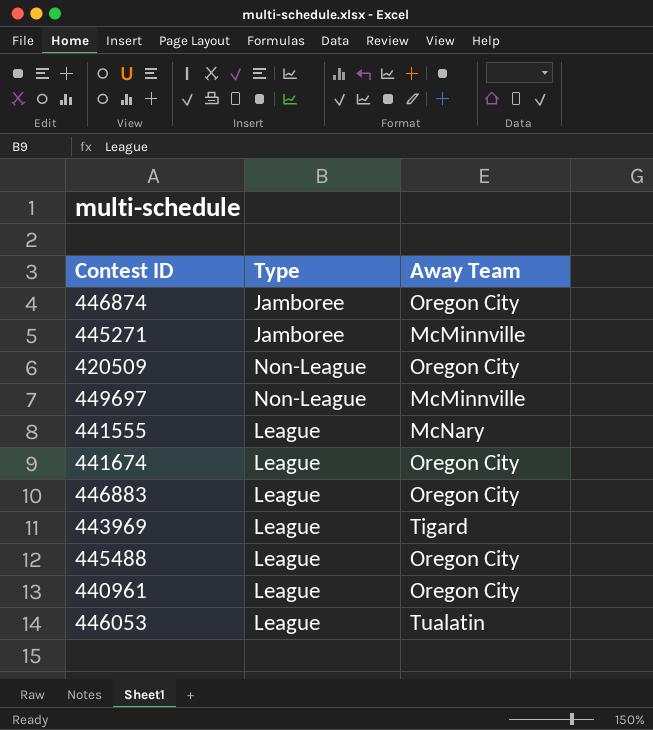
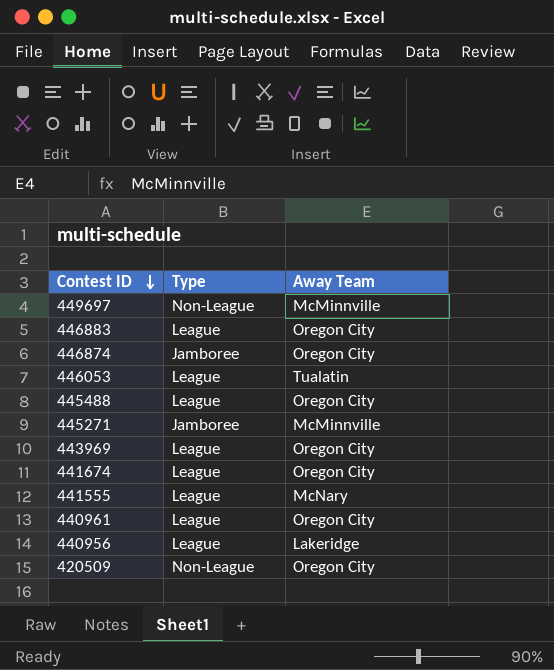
row order: none -> Contest ID descending
443969 | Away Team: Tigard -> Oregon City
row 440956: none -> League | Lakeridge

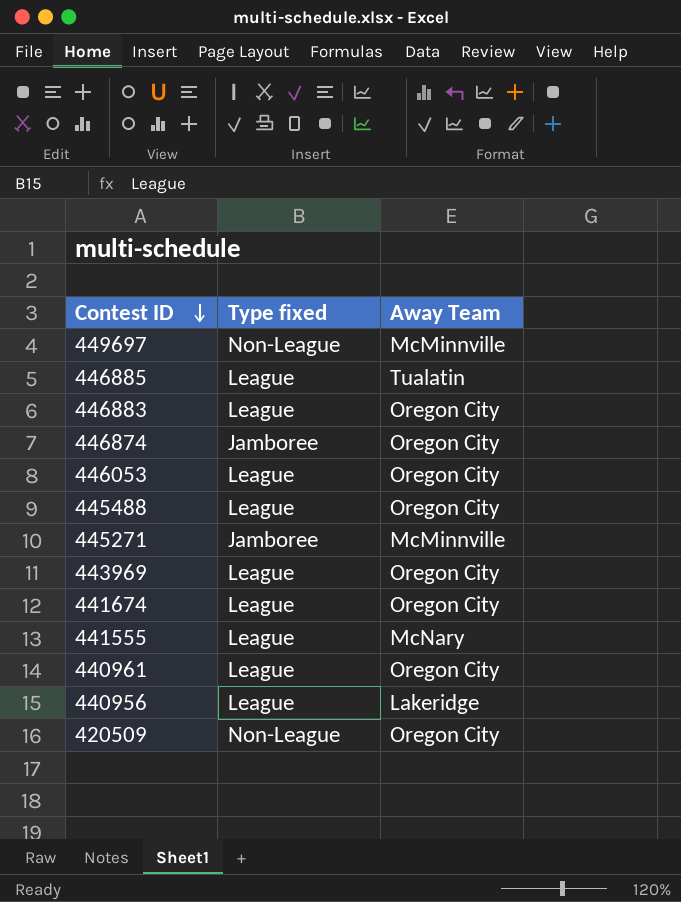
column name: Type -> Type fixed
row 446885: none -> League | Tualatin
446053 | Away Team: Tualatin -> Oregon City

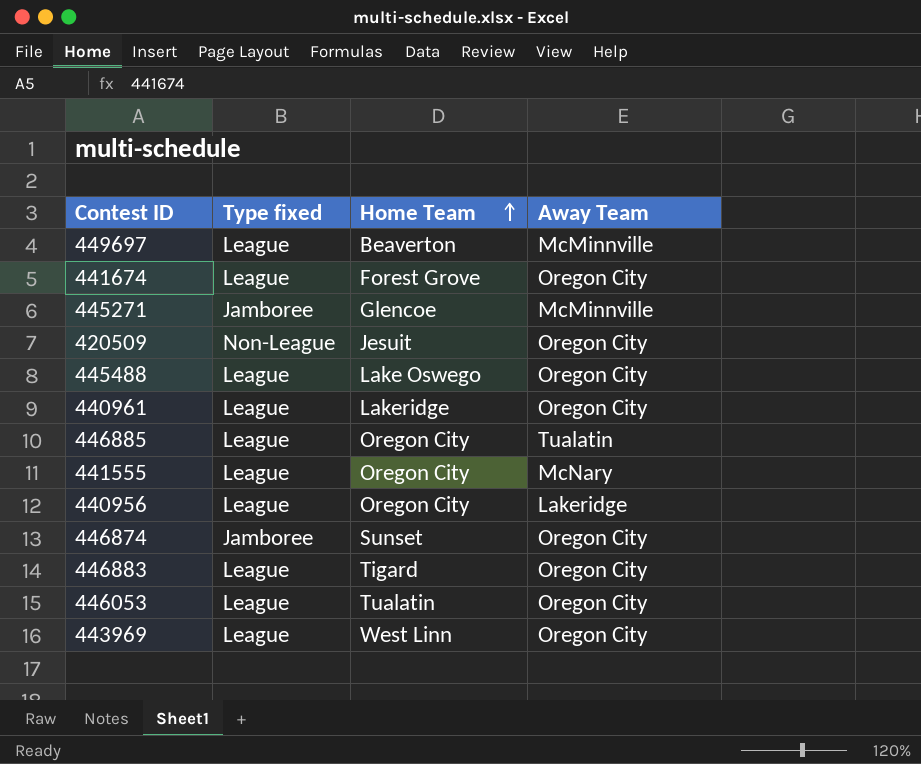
row order: Contest ID descending -> Home Team ascending
column Home Team | position: none -> 3
449697 | Type fixed: Non-League -> League

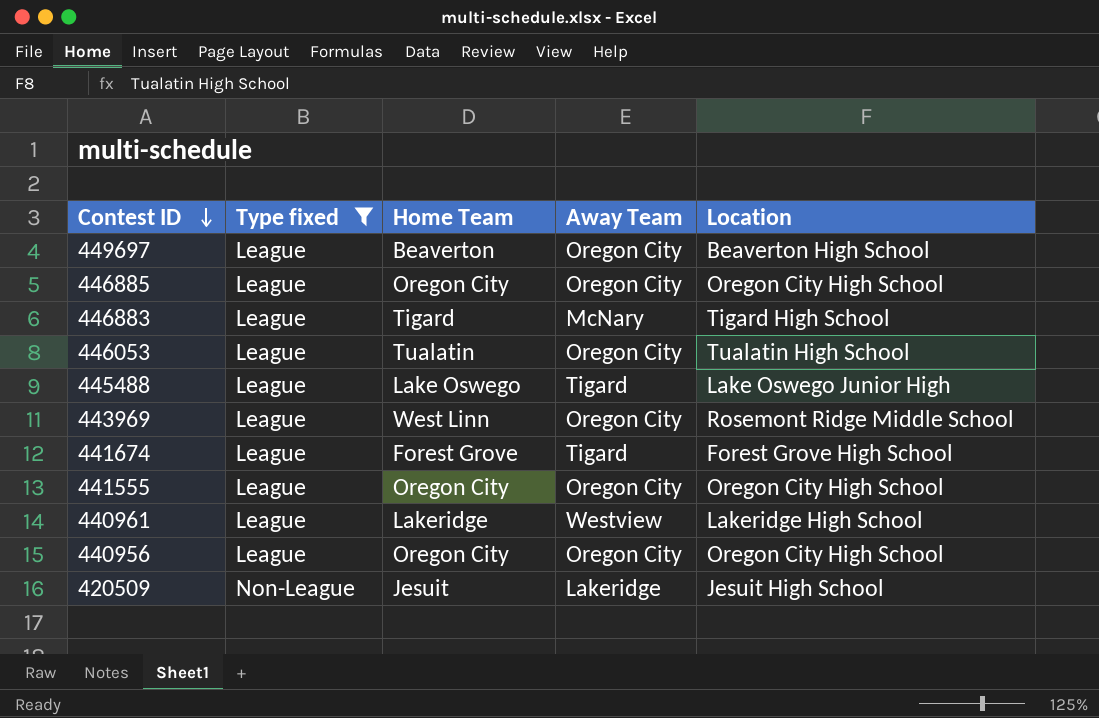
filter: none -> Type fixed != Jamboree
row order: Home Team ascending -> Contest ID descending
column Location | position: none -> 5
449697 | Away Team: McMinnville -> Oregon City
446885 | Away Team: Tualatin -> Oregon City
446883 | Away Team: Oregon City -> McNary
445488 | Away Team: Oregon City -> Tigard
441674 | Away Team: Oregon City -> Tigard
441555 | Away Team: McNary -> Oregon City
440961 | Away Team: Oregon City -> Westview
440956 | Away Team: Lakeridge -> Oregon City
420509 | Away Team: Oregon City -> Lakeridge

